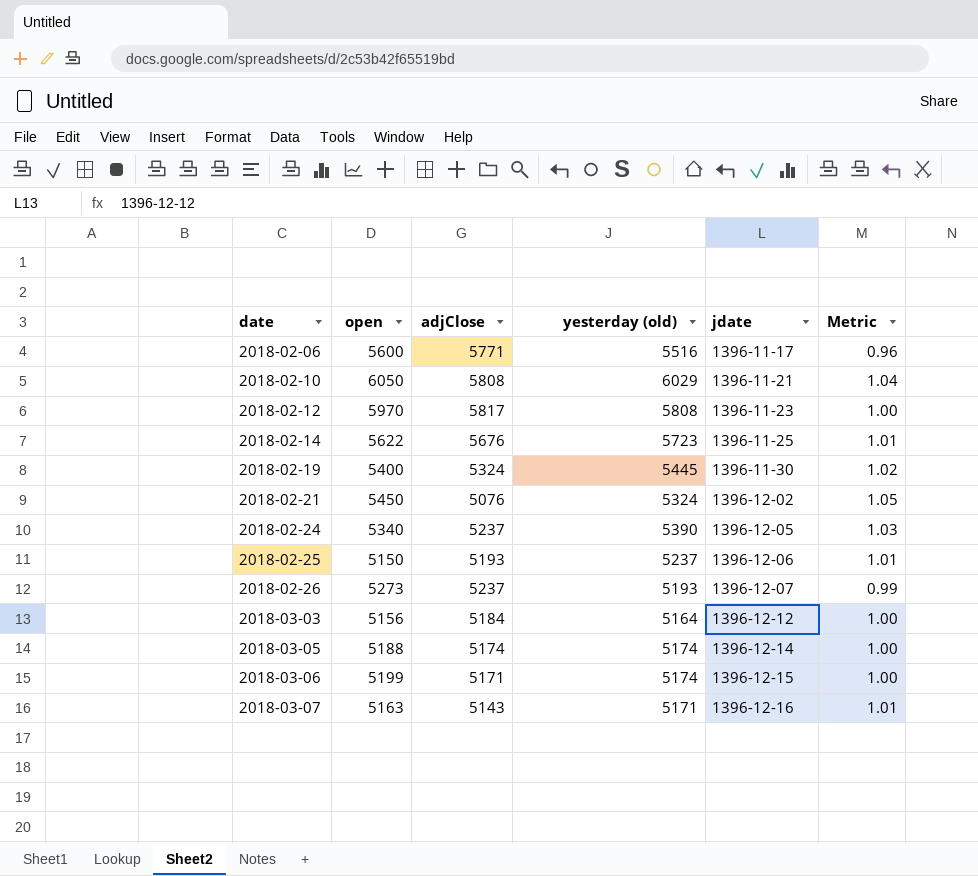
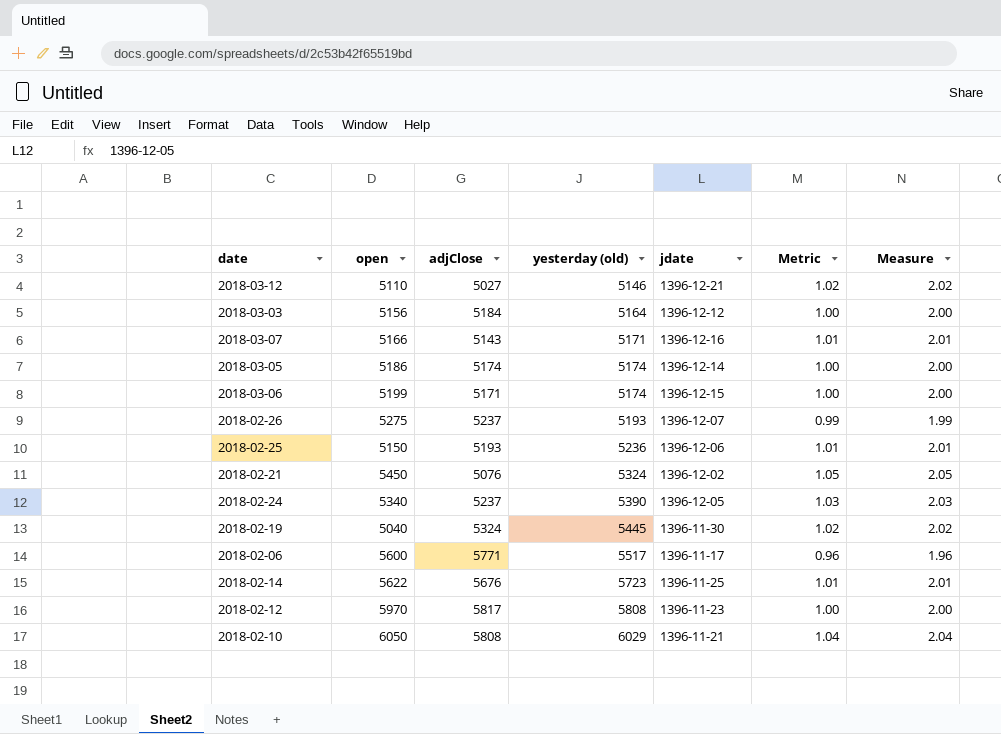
row order: date ascending -> yesterday (old) ascending
column Measure | formula: none -> [Metric] + 1
row 2018-03-12: none -> 5110 | 5027 | 5146 | 1396-12-21 | 1.02 | 2.02
2018-03-07 | open: 5163 -> 5166
2018-03-05 | open: 5188 -> 5186
2018-02-26 | open: 5273 -> 5275
2018-02-25 | yesterday (old): 5237 -> 5236
2018-02-19 | open: 5400 -> 5040
2018-02-06 | yesterday (old): 5516 -> 5517

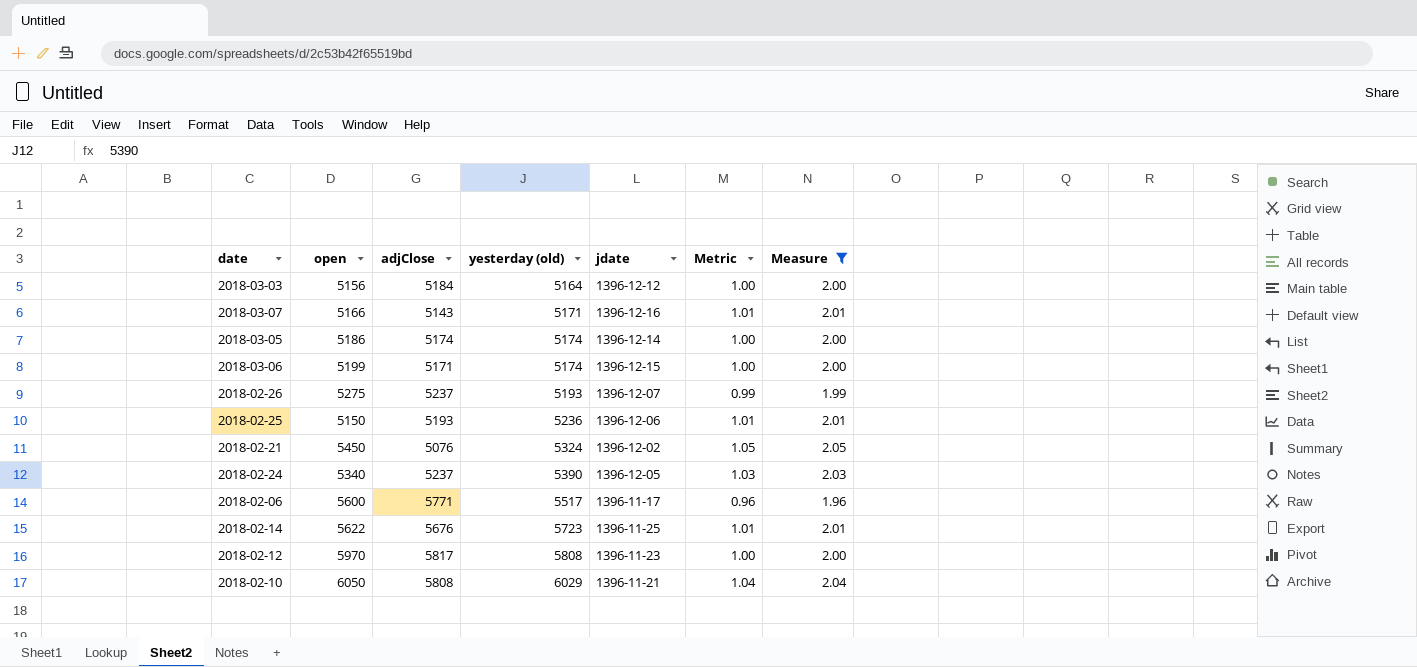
filter: none -> Measure != 2.02

